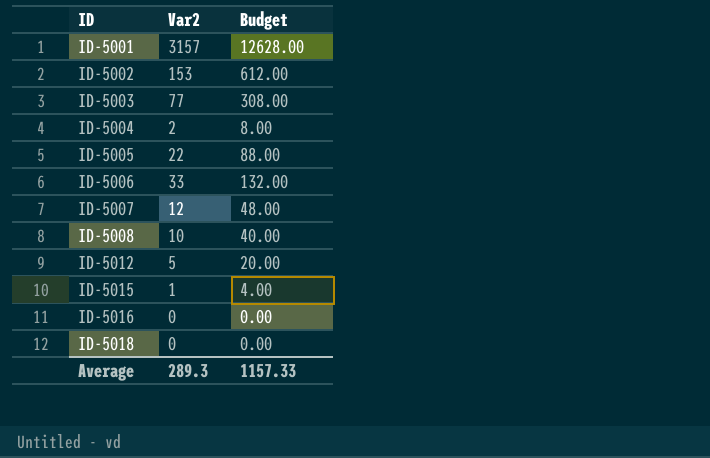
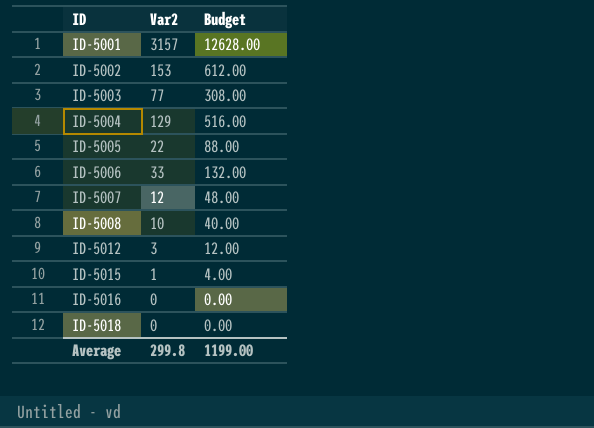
ID-5004 | Var2: 2 -> 129
ID-5004 | Budget: 8.00 -> 516.00
ID-5012 | Var2: 5 -> 3
ID-5012 | Budget: 20.00 -> 12.00
Average | Var2: 289.3 -> 299.8
Average | Budget: 1157.33 -> 1199.00

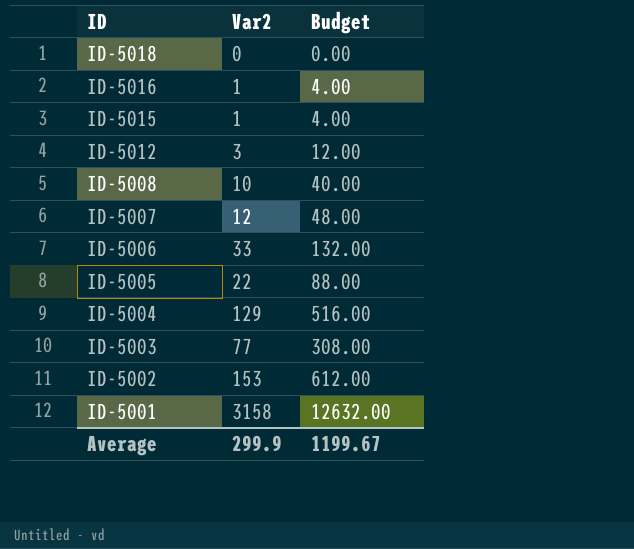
row order: ID ascending -> ID descending
ID-5016 | Var2: 0 -> 1
ID-5016 | Budget: 0.00 -> 4.00
ID-5001 | Var2: 3157 -> 3158
ID-5001 | Budget: 12628.00 -> 12632.00
Average | Var2: 299.8 -> 299.9
Average | Budget: 1199.00 -> 1199.67

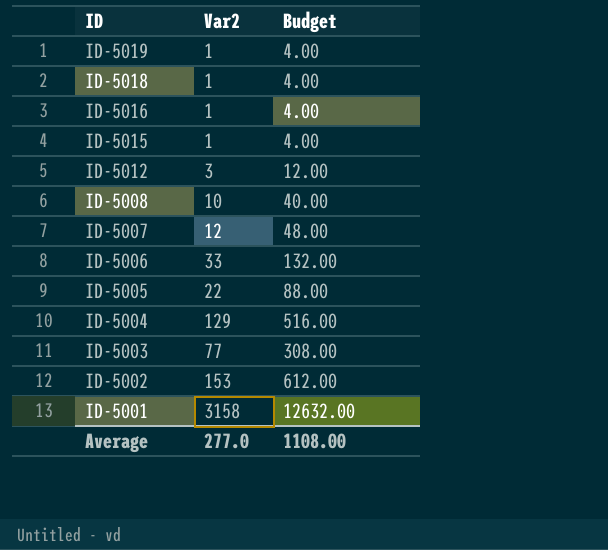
row ID-5019: none -> 1 | 4.00
ID-5018 | Var2: 0 -> 1
ID-5018 | Budget: 0.00 -> 4.00
Average | Var2: 299.9 -> 277.0
Average | Budget: 1199.67 -> 1108.00

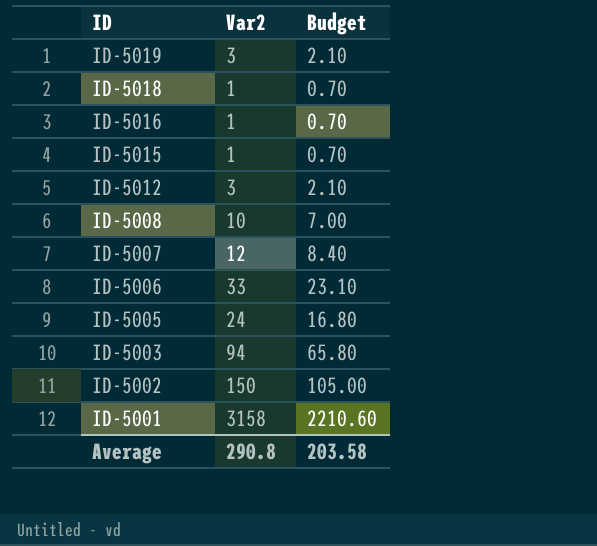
column Budget | formula: [Var2] * 4 -> [Var2] * 0.7
row ID-5004: 129 | 516.00 -> none
ID-5019 | Var2: 1 -> 3
ID-5005 | Var2: 22 -> 24
ID-5003 | Var2: 77 -> 94
ID-5002 | Var2: 153 -> 150
Average | Var2: 277.0 -> 290.8
Average | Budget: 1108.00 -> 203.58

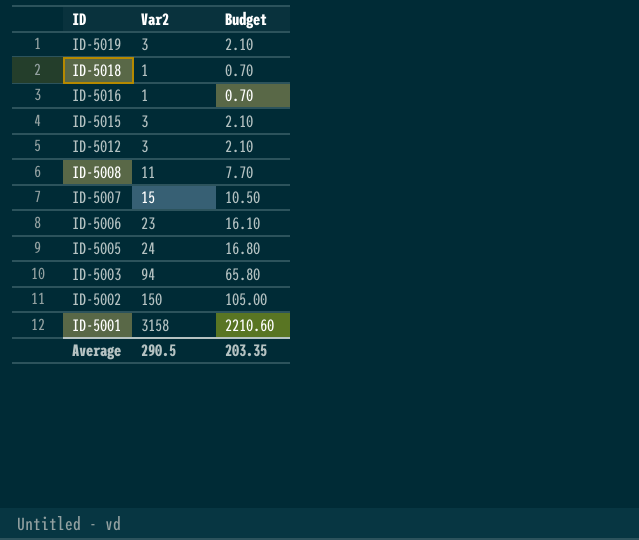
ID-5015 | Var2: 1 -> 3
ID-5015 | Budget: 0.70 -> 2.10
ID-5008 | Var2: 10 -> 11
ID-5008 | Budget: 7.00 -> 7.70
ID-5007 | Var2: 12 -> 15
ID-5007 | Budget: 8.40 -> 10.50
ID-5006 | Var2: 33 -> 23
ID-5006 | Budget: 23.10 -> 16.10
Average | Var2: 290.8 -> 290.5
Average | Budget: 203.58 -> 203.35

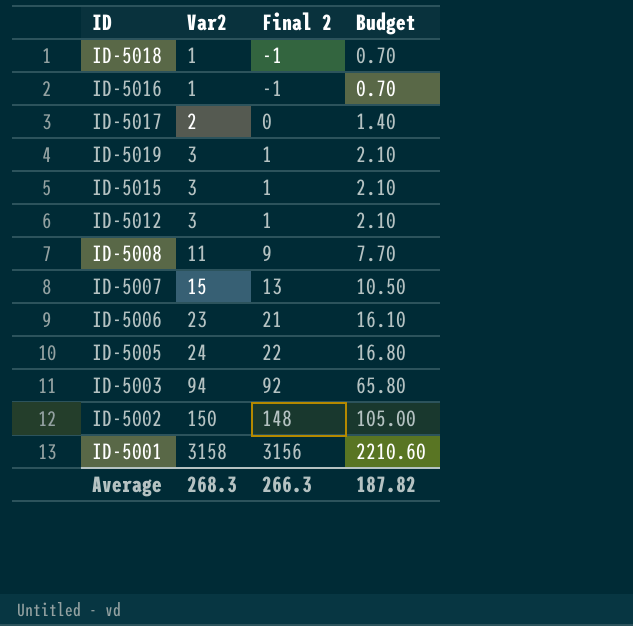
row order: ID descending -> Var2 ascending
column Final 2 | formula: none -> [Var2] - 2
row ID-5017: none -> 2 | 0 | 1.40
Average | Var2: 290.5 -> 268.3
Average | Budget: 203.35 -> 187.82

